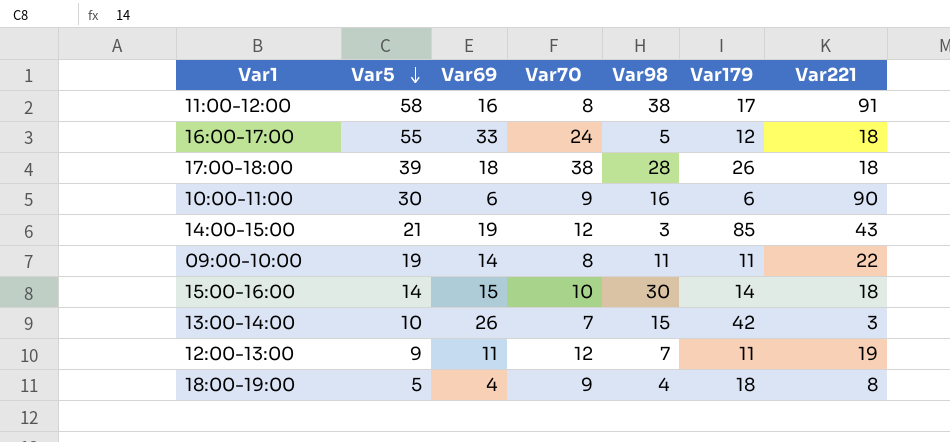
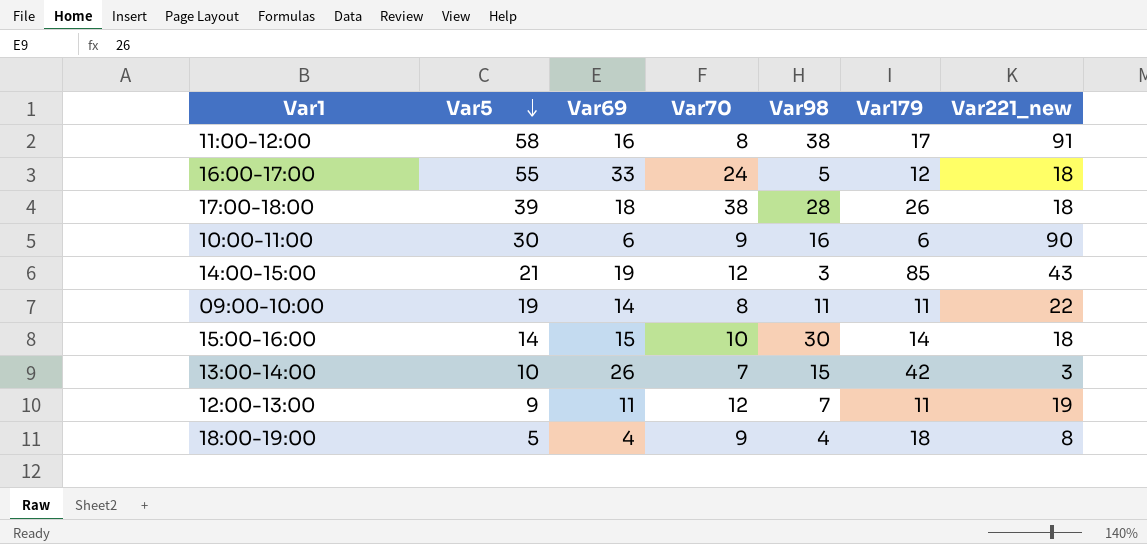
column name: Var221 -> Var221_new

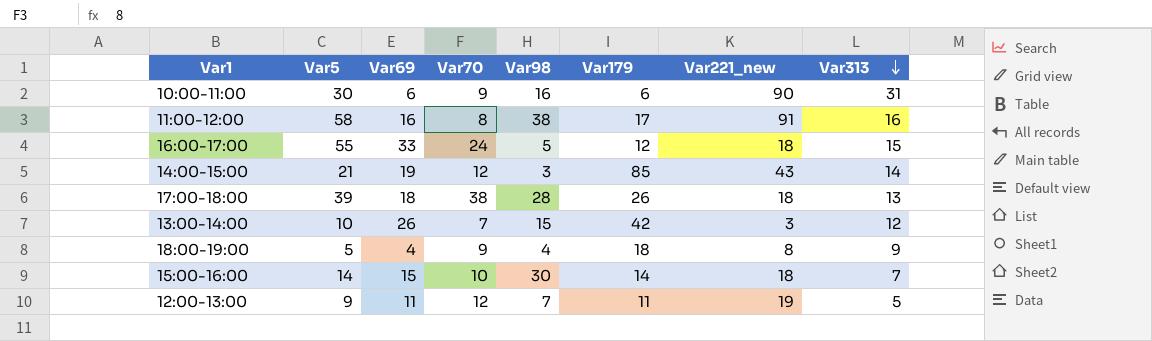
row order: Var5 descending -> Var313 descending
column Var313 | position: none -> 8
row 09:00-10:00: 19 | 14 | 8 | 11 | 11 | 22 -> none

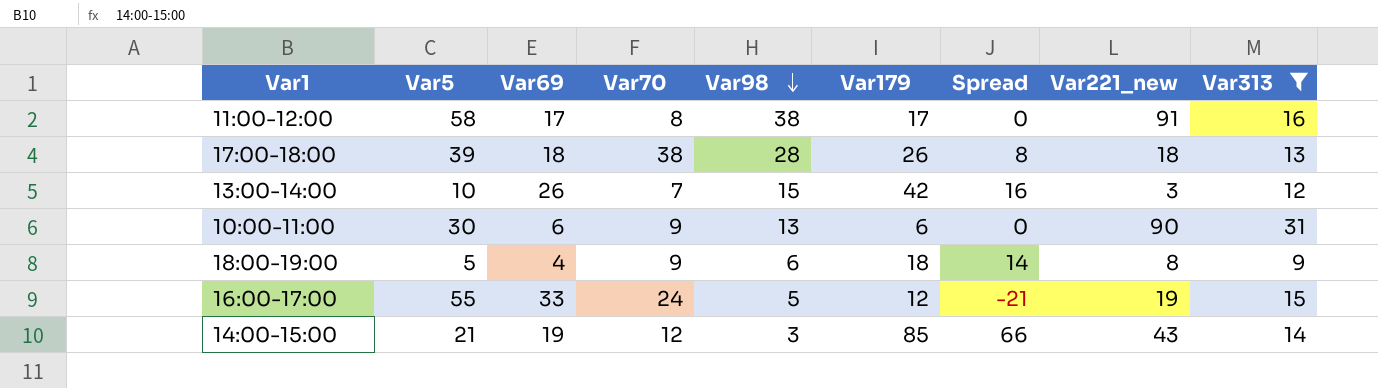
filter: none -> Var313 >= 9
row order: Var313 descending -> Var98 descending
column Spread | formula: none -> [Var179] - [Var69]
11:00-12:00 | Var69: 16 -> 17
10:00-11:00 | Var98: 16 -> 13
18:00-19:00 | Var98: 4 -> 6
16:00-17:00 | Var221_new: 18 -> 19

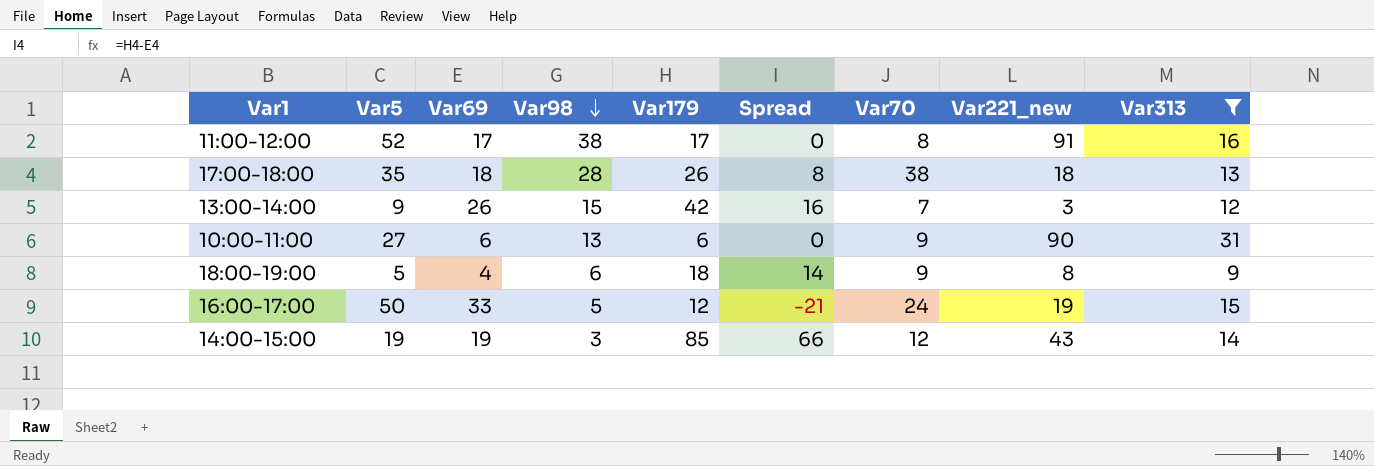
column Var70 | position: 4 -> 7
11:00-12:00 | Var5: 58 -> 52
17:00-18:00 | Var5: 39 -> 35
13:00-14:00 | Var5: 10 -> 9
10:00-11:00 | Var5: 30 -> 27
16:00-17:00 | Var5: 55 -> 50
14:00-15:00 | Var5: 21 -> 19

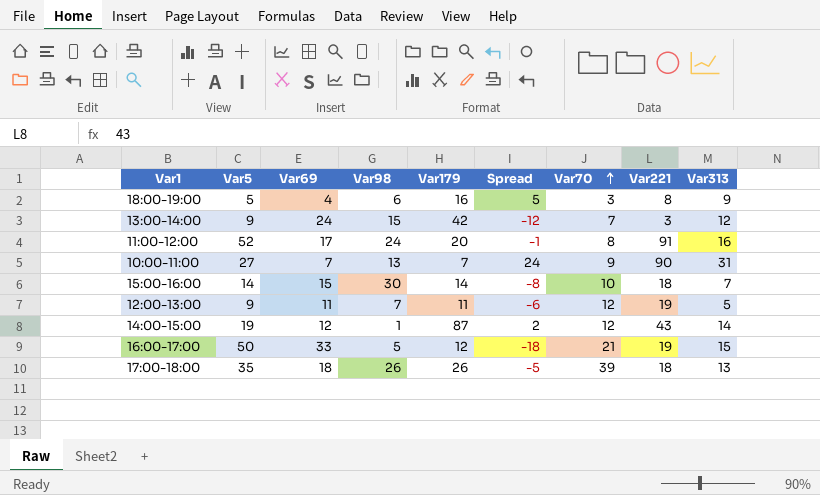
filter: Var313 >= 9 -> none
row order: Var98 descending -> Var70 ascending
column Spread | formula: [Var179] - [Var69] -> [Var313] - [Var69]
column name: Var221_new -> Var221
18:00-19:00 | Var179: 18 -> 16
18:00-19:00 | Var70: 9 -> 3
13:00-14:00 | Var69: 26 -> 24
11:00-12:00 | Var98: 38 -> 24
11:00-12:00 | Var179: 17 -> 20
10:00-11:00 | Var69: 6 -> 7
10:00-11:00 | Var179: 6 -> 7
14:00-15:00 | Var69: 19 -> 12
14:00-15:00 | Var98: 3 -> 1
14:00-15:00 | Var179: 85 -> 87
16:00-17:00 | Var70: 24 -> 21
17:00-18:00 | Var98: 28 -> 26
17:00-18:00 | Var70: 38 -> 39

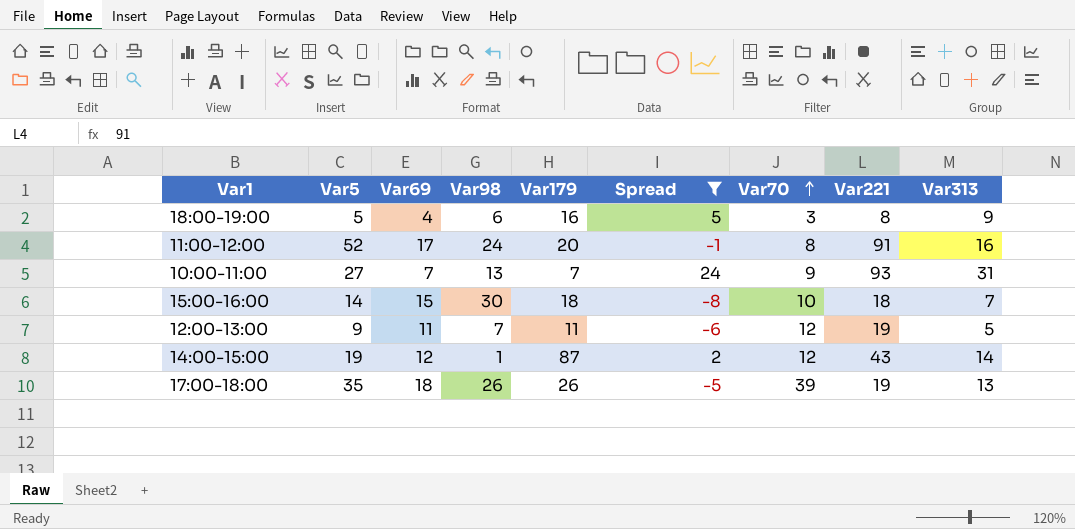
filter: none -> Spread >= -8
10:00-11:00 | Var221: 90 -> 93
15:00-16:00 | Var179: 14 -> 18
17:00-18:00 | Var221: 18 -> 19

